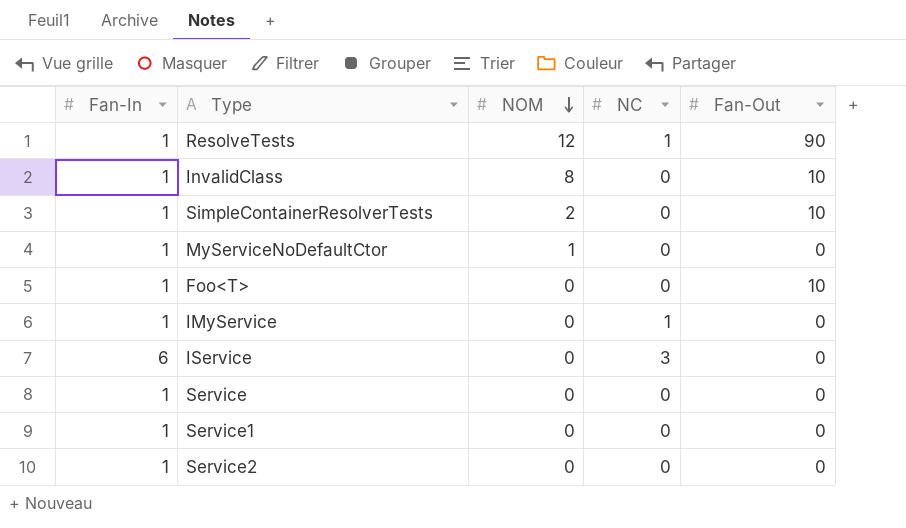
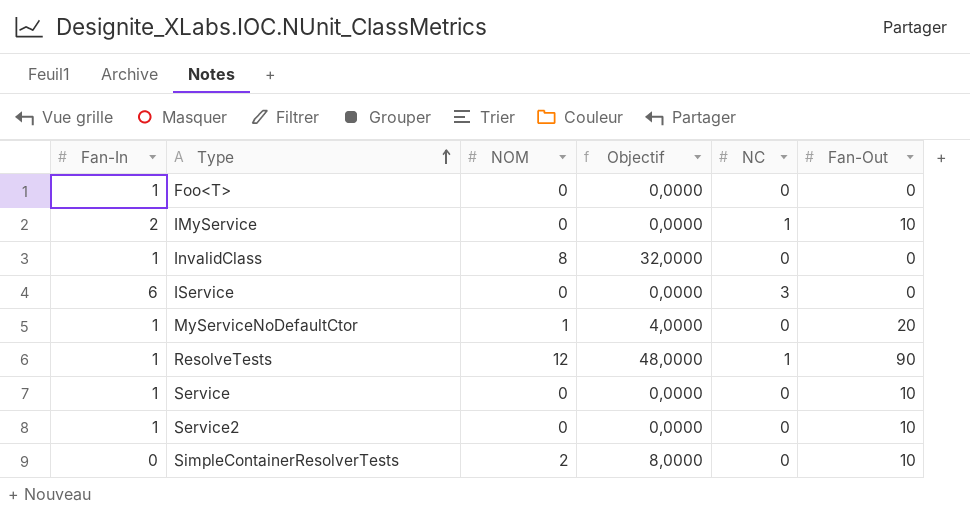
row order: NOM descending -> Type ascending
column Objectif | formula: none -> [NOM] * 4
row Service1: 1 | 0 | 0 | 0 -> none
Foo<T> | Fan-Out: 10 -> 0
IMyService | Fan-In: 1 -> 2
IMyService | Fan-Out: 0 -> 10
InvalidClass | Fan-Out: 10 -> 0
MyServiceNoDefaultCtor | Fan-Out: 0 -> 20
Service | Fan-Out: 0 -> 10
Service2 | Fan-Out: 0 -> 10
SimpleContainerResolverTests | Fan-In: 1 -> 0

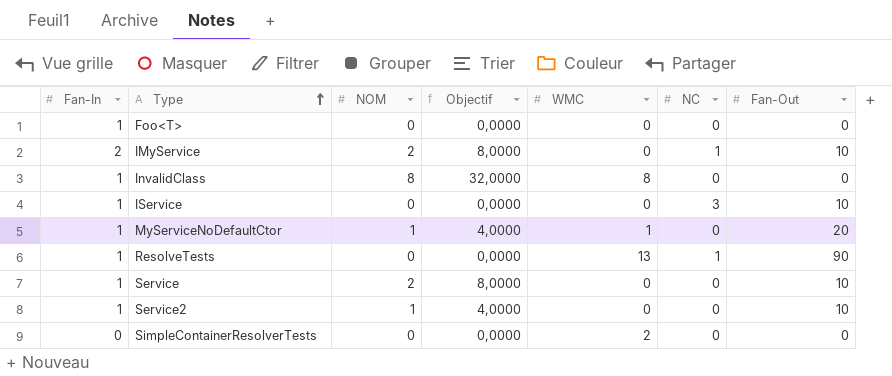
column WMC | position: none -> 5
IMyService | NOM: 0 -> 2
IMyService | Objectif: 0,0000 -> 8,0000
IService | Fan-In: 6 -> 1
IService | Fan-Out: 0 -> 10
ResolveTests | NOM: 12 -> 0
ResolveTests | Objectif: 48,0000 -> 0,0000
Service | NOM: 0 -> 2
Service | Objectif: 0,0000 -> 8,0000
Service2 | NOM: 0 -> 1
Service2 | Objectif: 0,0000 -> 4,0000
SimpleContainerResolverTests | NOM: 2 -> 0
SimpleContainerResolverTests | Objectif: 8,0000 -> 0,0000
SimpleContainerResolverTests | Fan-Out: 10 -> 0

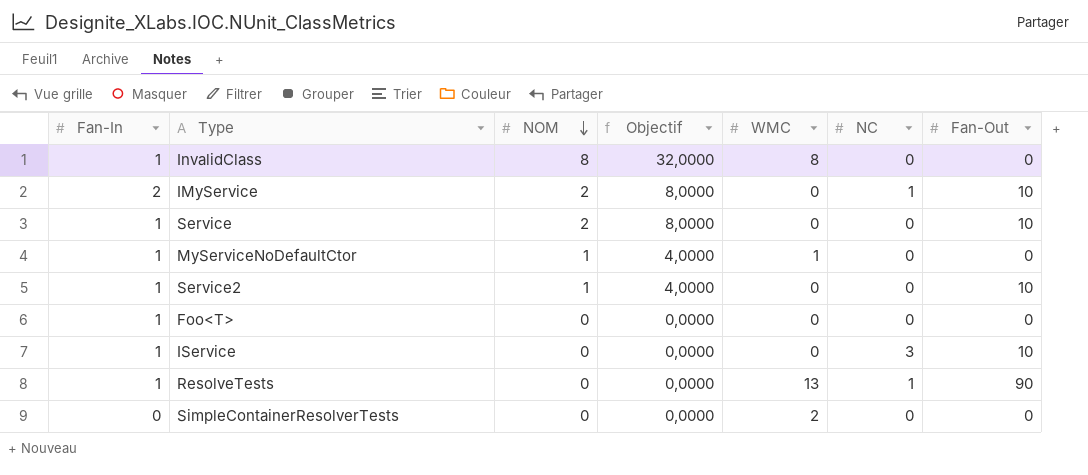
row order: Type ascending -> NOM descending
MyServiceNoDefaultCtor | Fan-Out: 20 -> 0

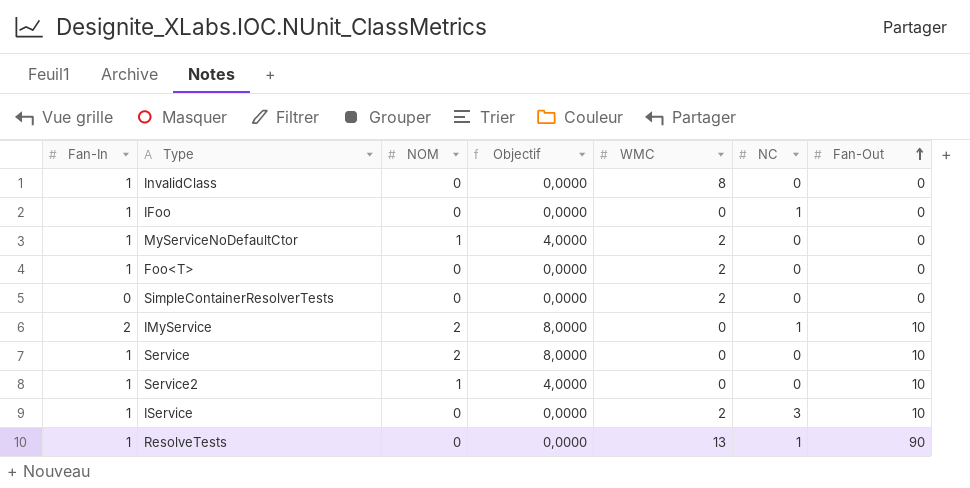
row order: NOM descending -> Fan-Out ascending
InvalidClass | NOM: 8 -> 0
InvalidClass | Objectif: 32,0000 -> 0,0000
row IFoo: none -> 1 | 0 | 0,0000 | 0 | 1 | 0
MyServiceNoDefaultCtor | WMC: 1 -> 2
Foo<T> | WMC: 0 -> 2
IService | WMC: 0 -> 2

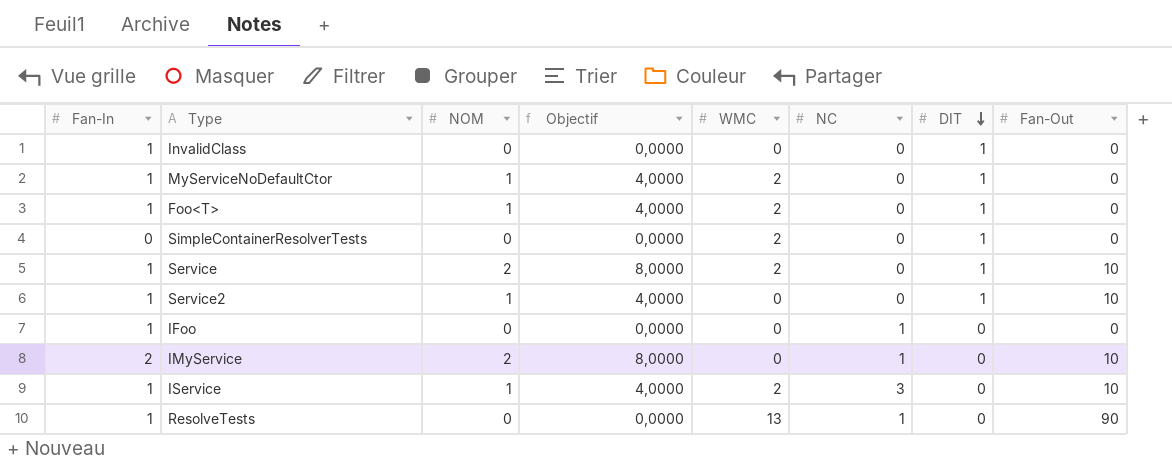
row order: Fan-Out ascending -> DIT descending
column DIT | position: none -> 7
InvalidClass | WMC: 8 -> 0
Foo<T> | NOM: 0 -> 1
Foo<T> | Objectif: 0,0000 -> 4,0000
Service | WMC: 0 -> 2
IService | NOM: 0 -> 1
IService | Objectif: 0,0000 -> 4,0000

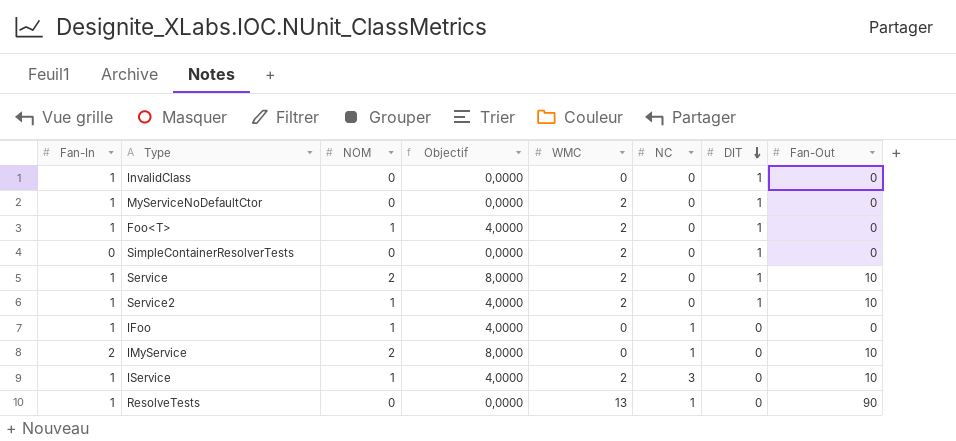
MyServiceNoDefaultCtor | NOM: 1 -> 0
MyServiceNoDefaultCtor | Objectif: 4,0000 -> 0,0000
Service2 | WMC: 0 -> 2
IFoo | NOM: 0 -> 1
IFoo | Objectif: 0,0000 -> 4,0000

